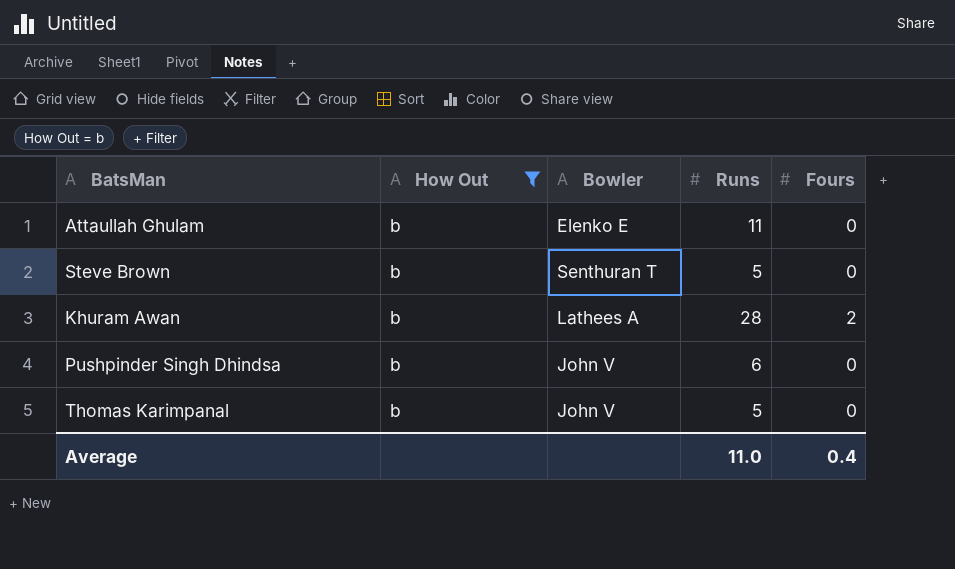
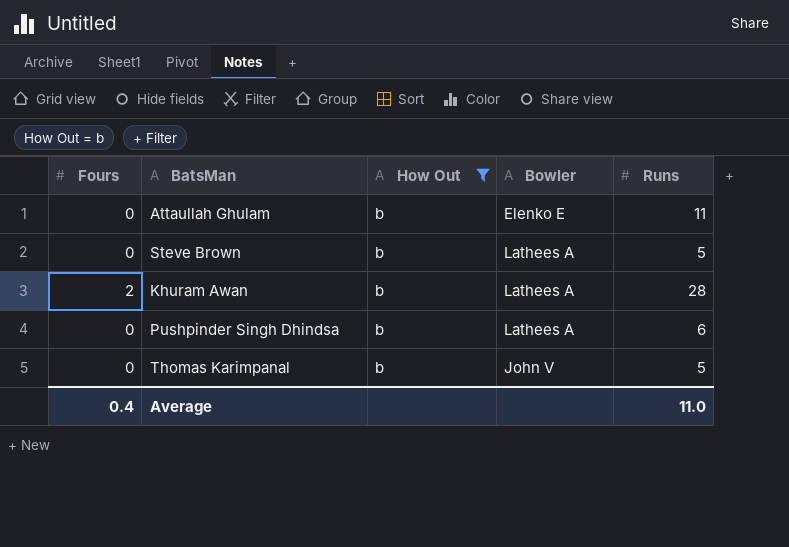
column Fours | position: 5 -> 1
Steve Brown | Bowler: Senthuran T -> Lathees A
Pushpinder Singh Dhindsa | Bowler: John V -> Lathees A

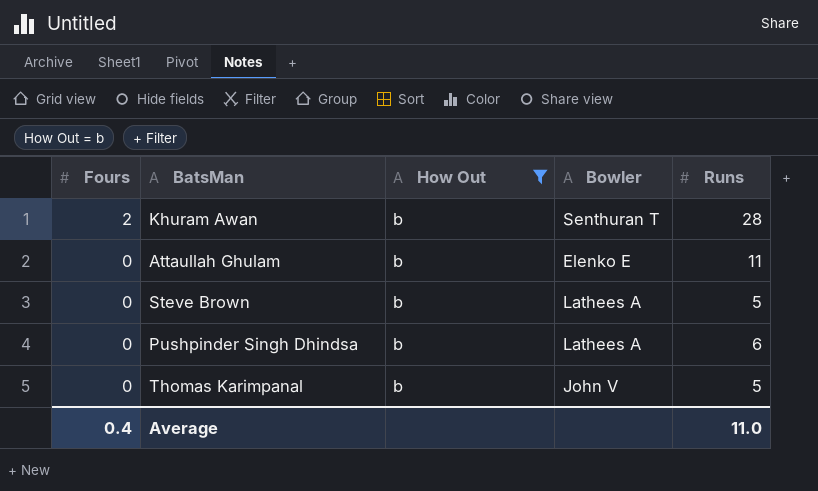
row order: none -> Fours descending
Khuram Awan | Bowler: Lathees A -> Senthuran T

